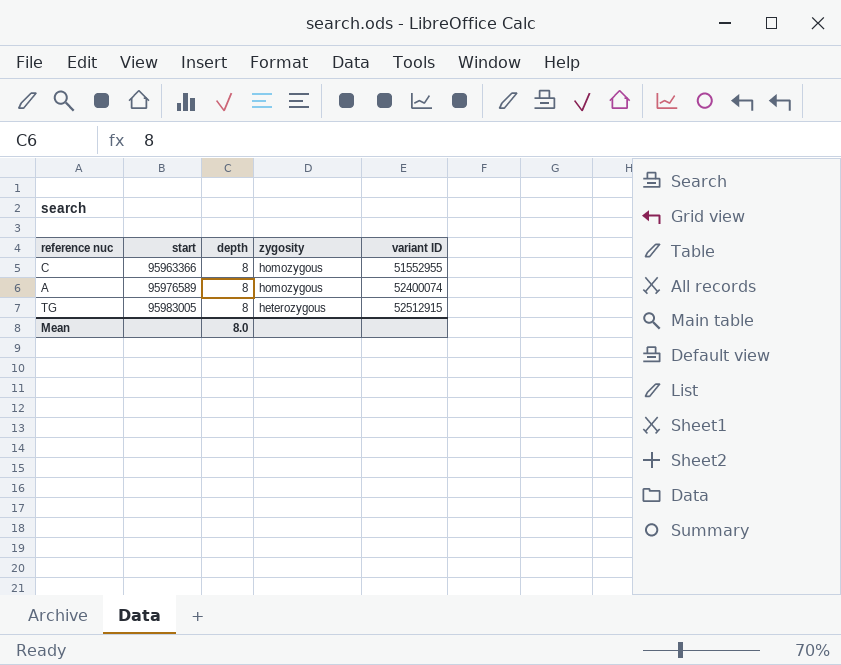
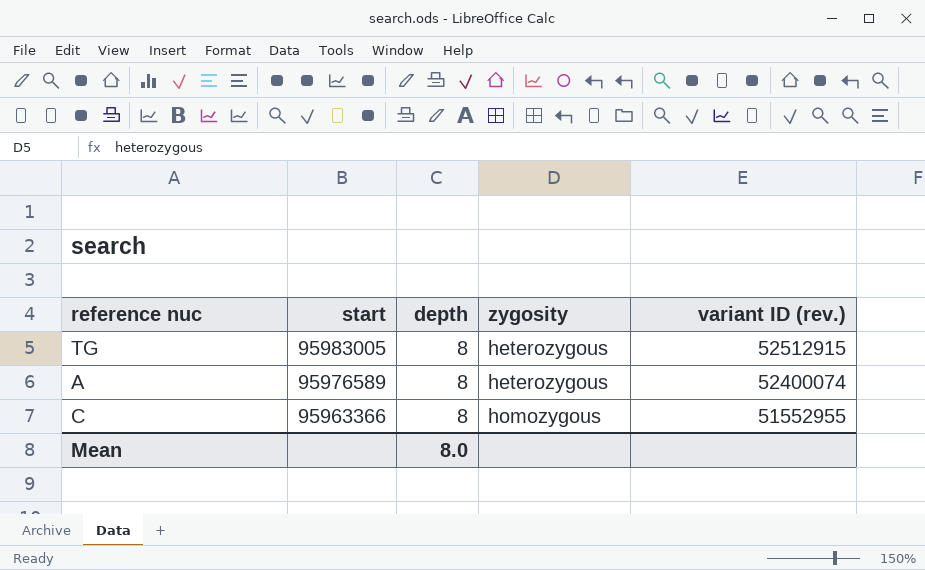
row order: start ascending -> start descending
column name: variant ID -> variant ID (rev.)
A | zygosity: homozygous -> heterozygous

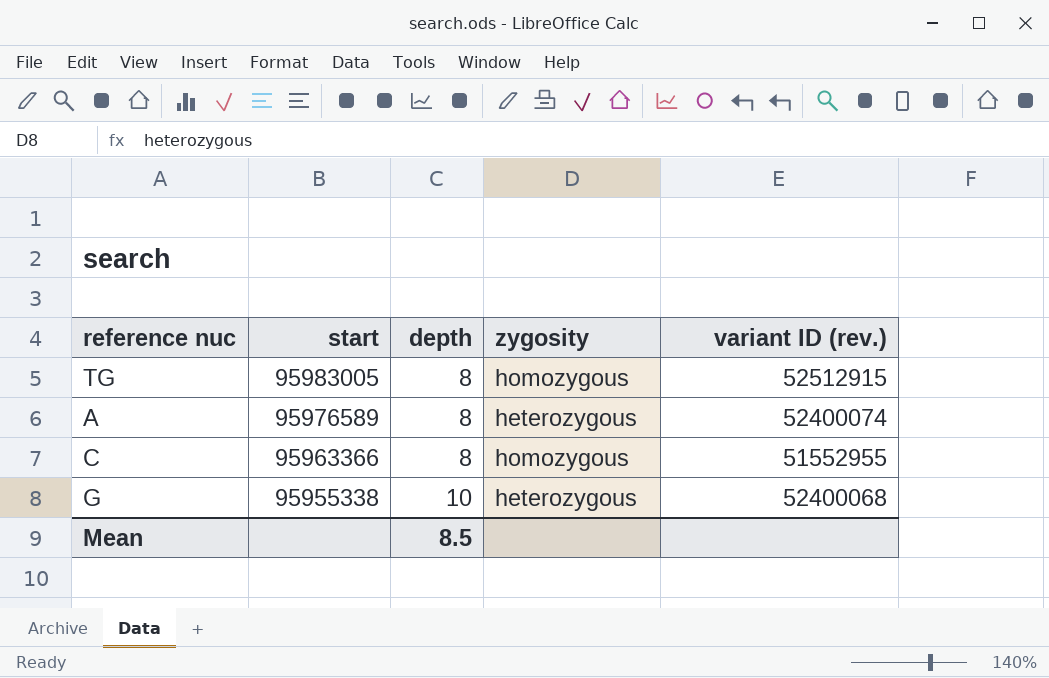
TG | zygosity: heterozygous -> homozygous
row G: none -> 95955338 | 10 | heterozygous | 52400068
Mean | depth: 8.0 -> 8.5

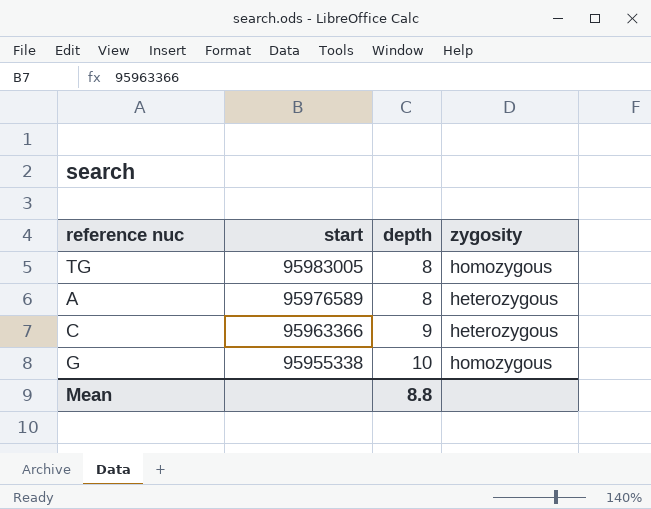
column variant ID (rev.) | position: 5 -> none
C | depth: 8 -> 9
C | zygosity: homozygous -> heterozygous
G | zygosity: heterozygous -> homozygous
Mean | depth: 8.5 -> 8.8

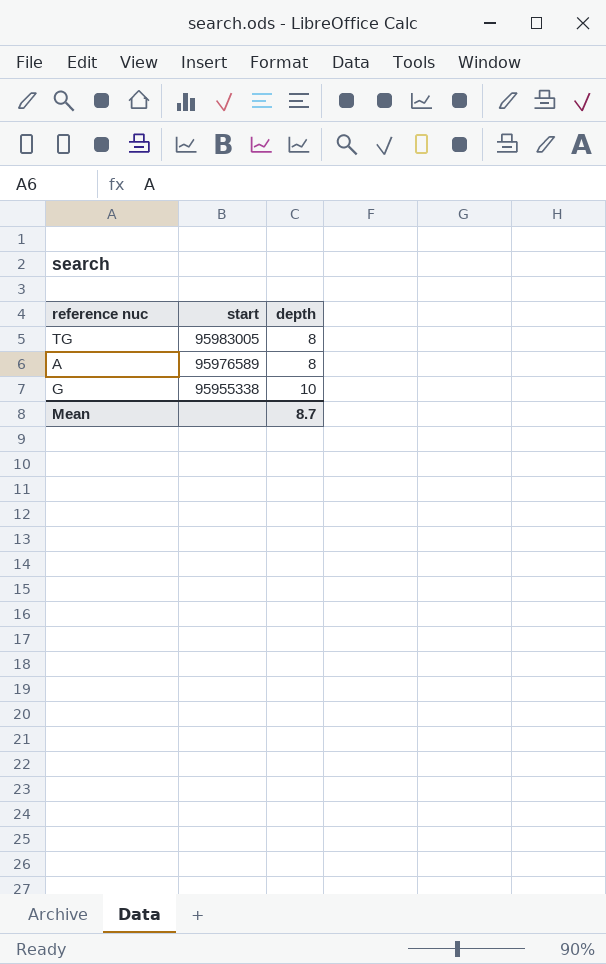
column zygosity | position: 4 -> none
row C: 95963366 | 9 | heterozygous -> none
Mean | depth: 8.8 -> 8.7

